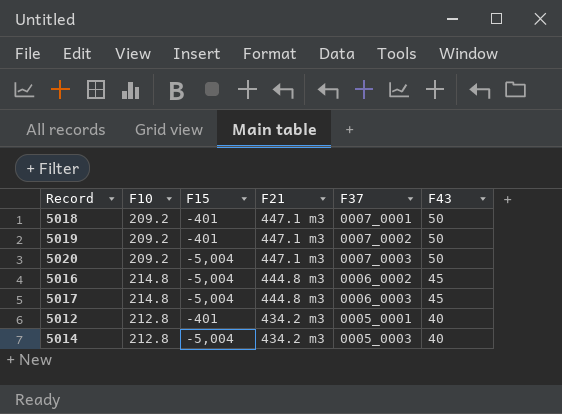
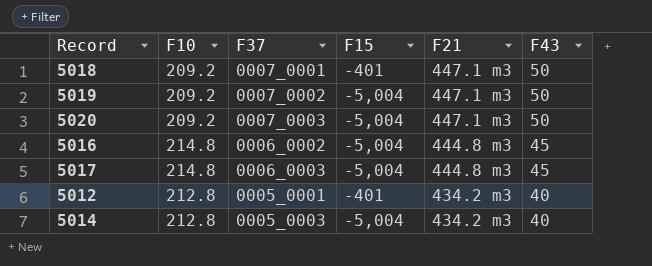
column F37 | position: 5 -> 3
5019 | F15: -401 -> -5,004

